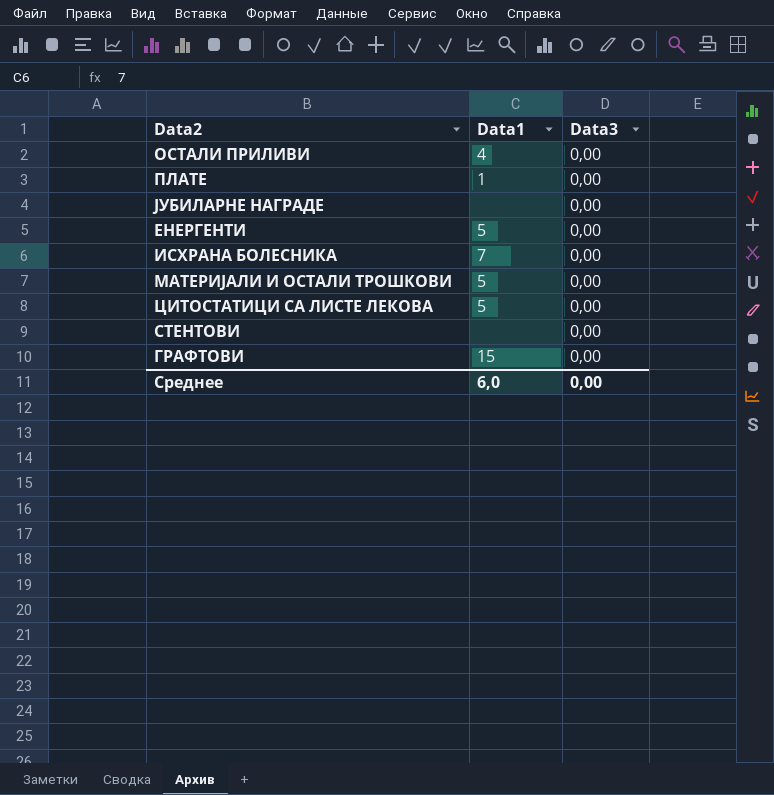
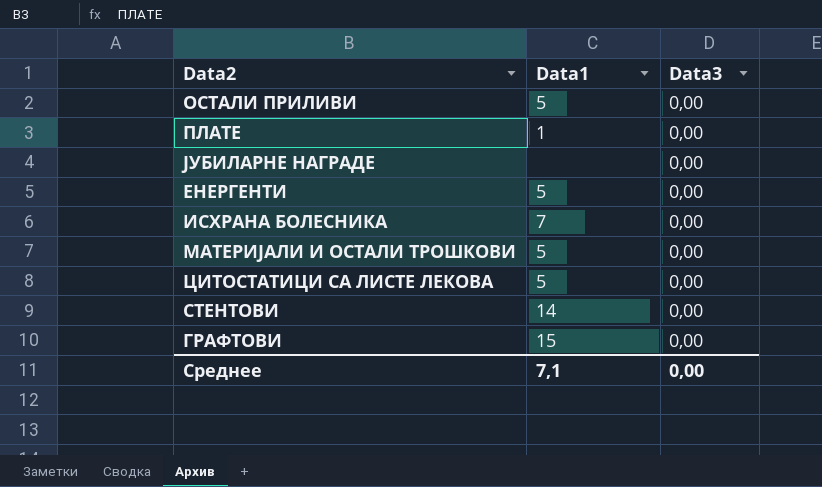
ОСТАЛИ ПРИЛИВИ | Data1: 4 -> 5
СТЕНТОВИ | Data1: none -> 14
Среднее | Data1: 6,0 -> 7,1

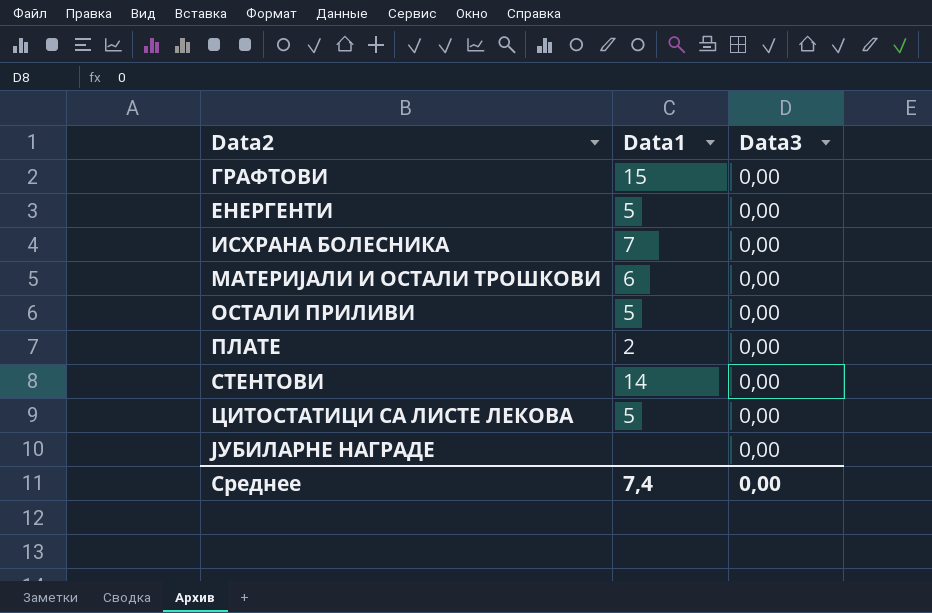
row order: none -> Data2 ascending
МАТЕРИЈАЛИ И ОСТАЛИ ТРОШКОВИ | Data1: 5 -> 6
ПЛАТЕ | Data1: 1 -> 2
Среднее | Data1: 7,1 -> 7,4

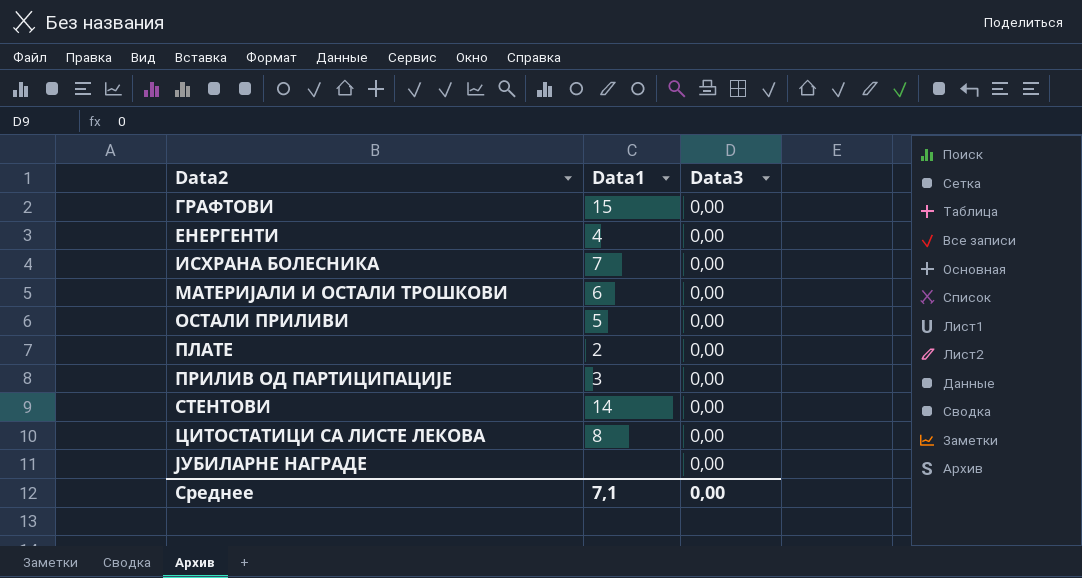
ЕНЕРГЕНТИ | Data1: 5 -> 4
row ПРИЛИВ ОД ПАРТИЦИПАЦИЈЕ: none -> 3 | 0,00
ЦИТОСТАТИЦИ СА ЛИСТЕ ЛЕКОВА | Data1: 5 -> 8
Среднее | Data1: 7,4 -> 7,1

